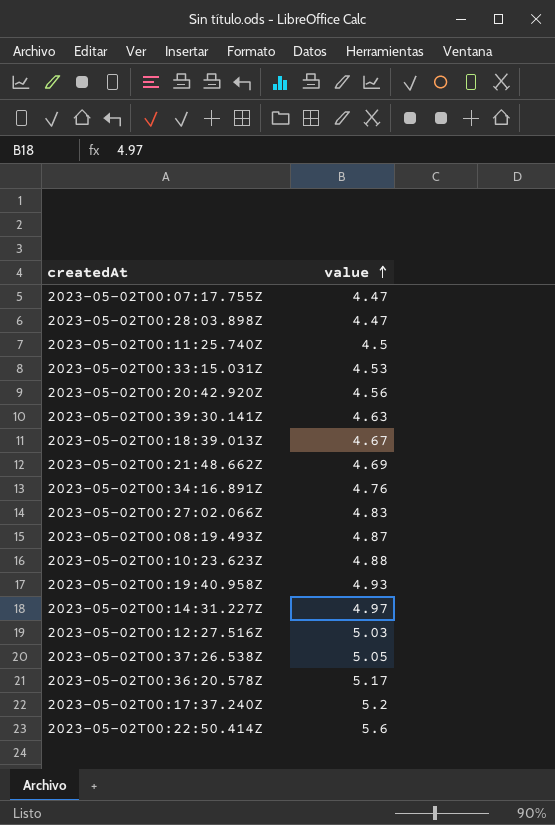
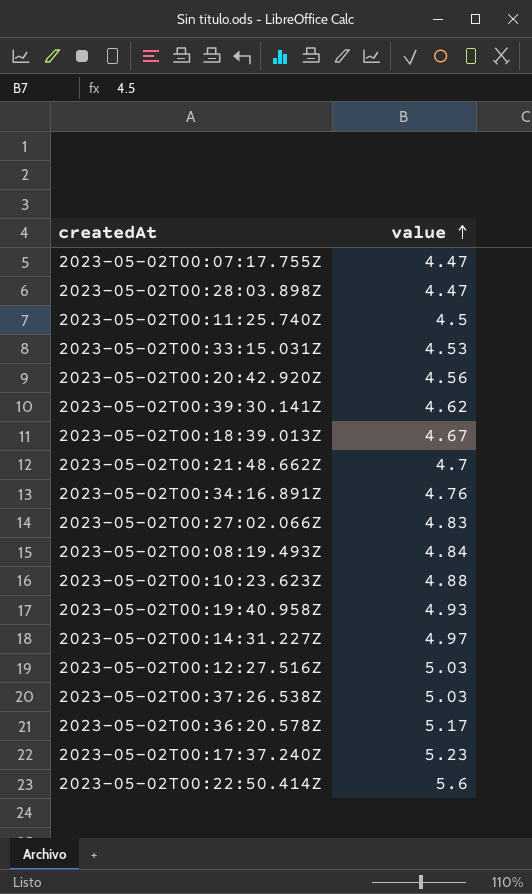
2023-05-02T00:39:30.141Z | value: 4.63 -> 4.62
2023-05-02T00:21:48.662Z | value: 4.69 -> 4.7
2023-05-02T00:08:19.493Z | value: 4.87 -> 4.84
2023-05-02T00:37:26.538Z | value: 5.05 -> 5.03
2023-05-02T00:17:37.240Z | value: 5.2 -> 5.23

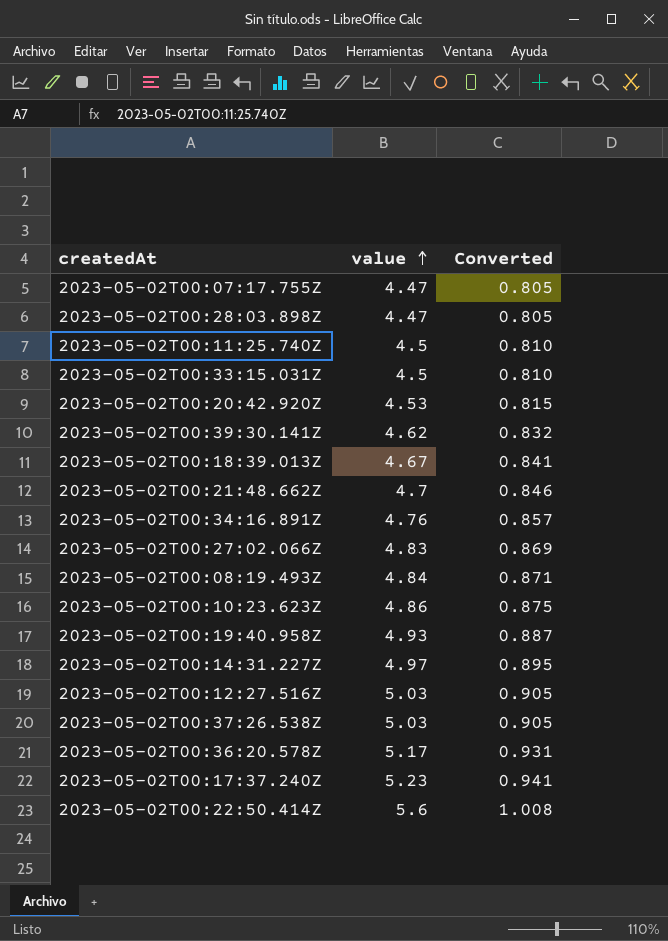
column Converted | formula: none -> [value] * 0.18
2023-05-02T00:33:15.031Z | value: 4.53 -> 4.5
2023-05-02T00:20:42.920Z | value: 4.56 -> 4.53
2023-05-02T00:10:23.623Z | value: 4.88 -> 4.86

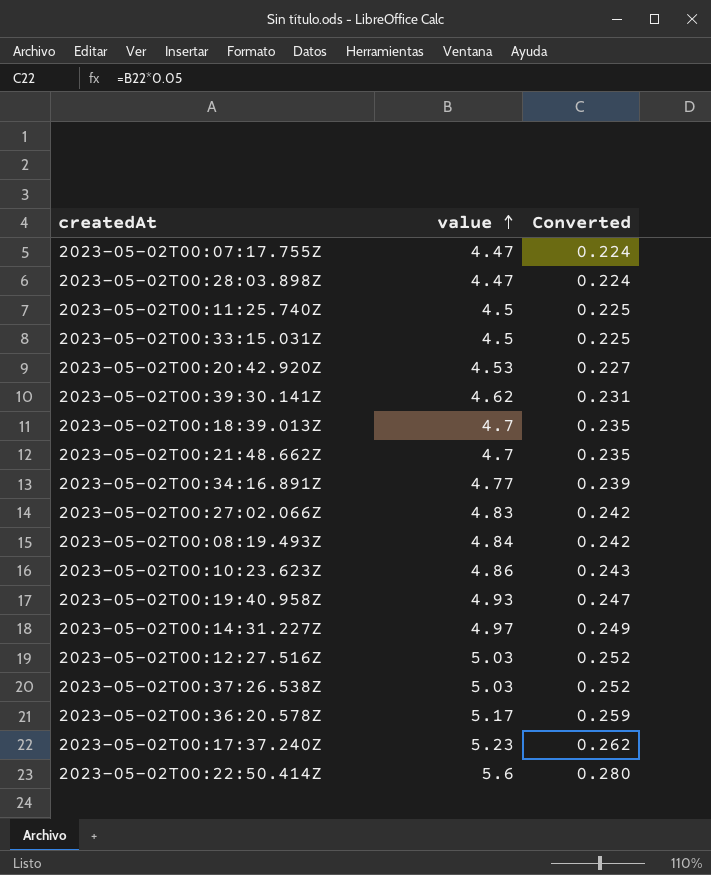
column Converted | formula: [value] * 0.18 -> [value] * 0.05
2023-05-02T00:18:39.013Z | value: 4.67 -> 4.7
2023-05-02T00:34:16.891Z | value: 4.76 -> 4.77

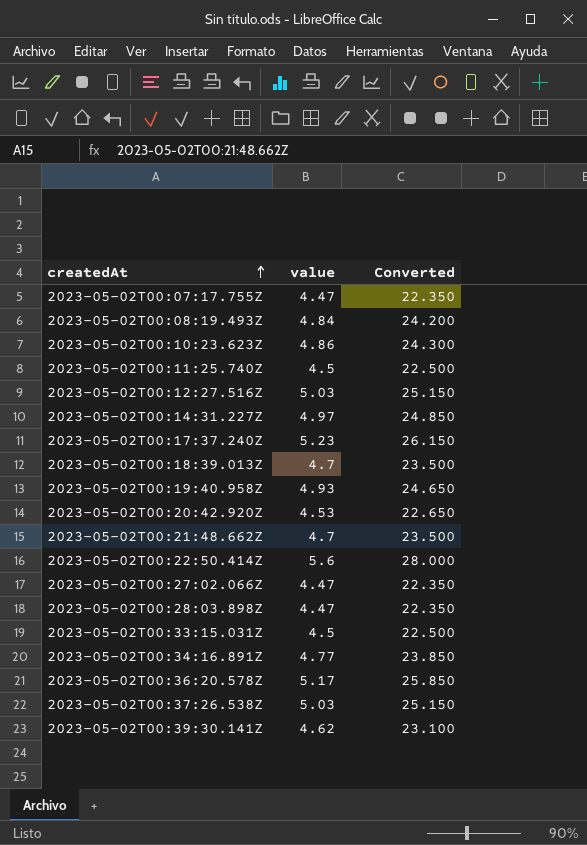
row order: value ascending -> createdAt ascending
column Converted | formula: [value] * 0.05 -> [value] * 5
2023-05-02T00:27:02.066Z | value: 4.83 -> 4.47

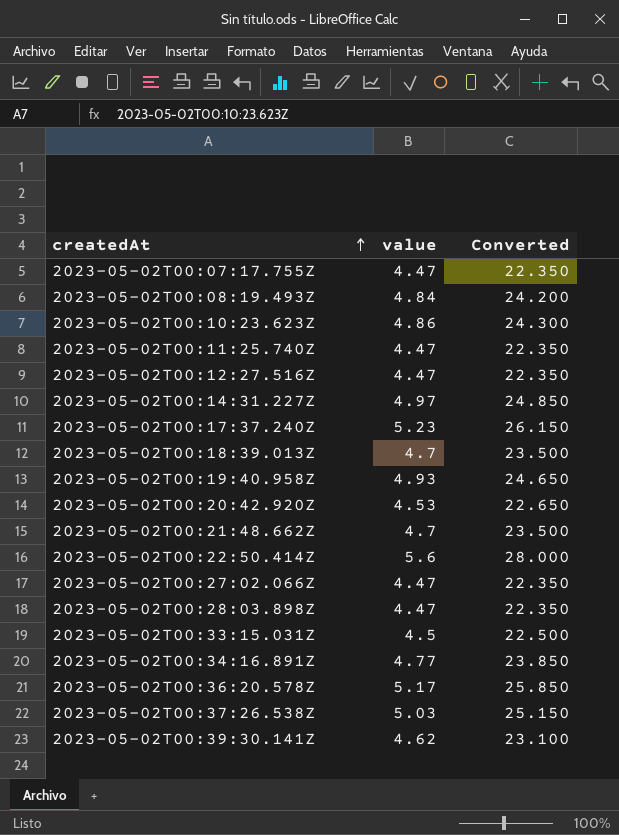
2023-05-02T00:11:25.740Z | value: 4.5 -> 4.47
2023-05-02T00:11:25.740Z | Converted: 22.500 -> 22.350
2023-05-02T00:12:27.516Z | value: 5.03 -> 4.47
2023-05-02T00:12:27.516Z | Converted: 25.150 -> 22.350

